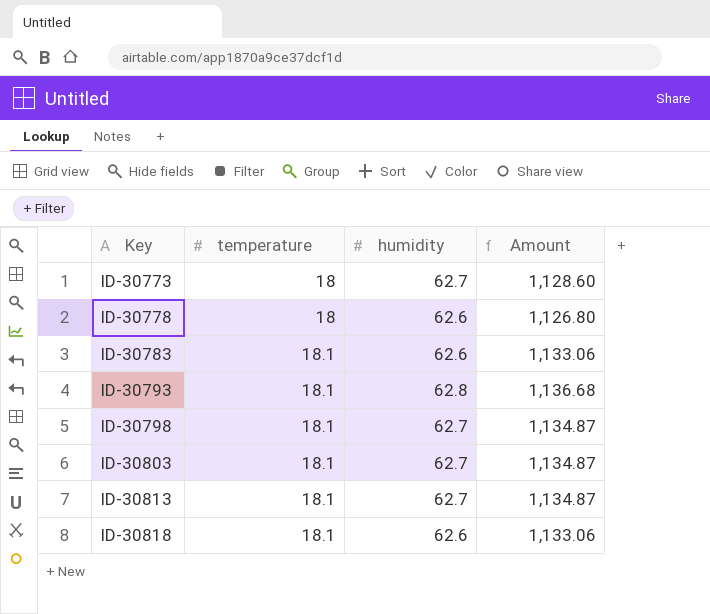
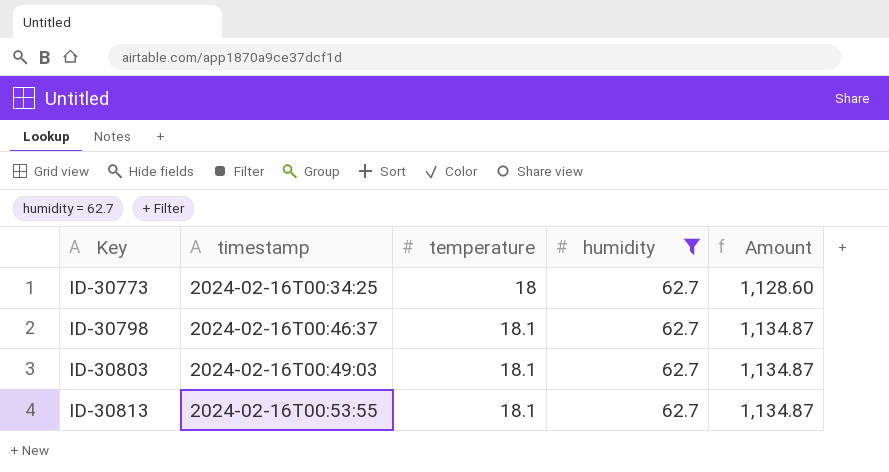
filter: none -> humidity = 62.7
column timestamp | position: none -> 2

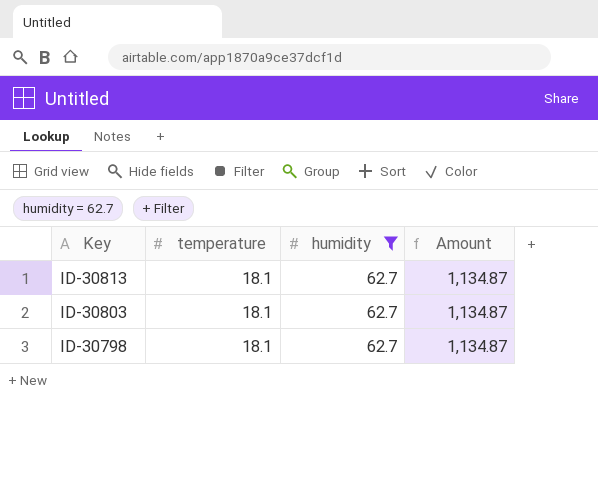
row order: Key ascending -> Key descending
column timestamp | position: 2 -> none
row ID-30773: 2024-02-16T00:34:25 | 18 | 62.7 | 1,128.60 -> none

